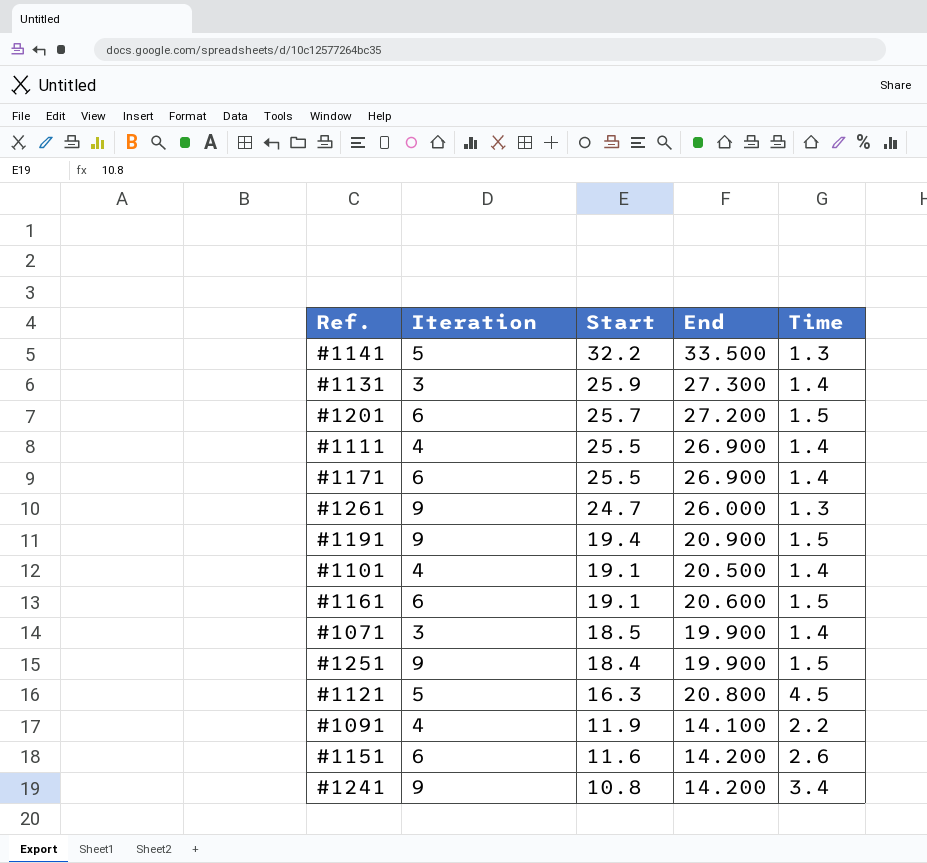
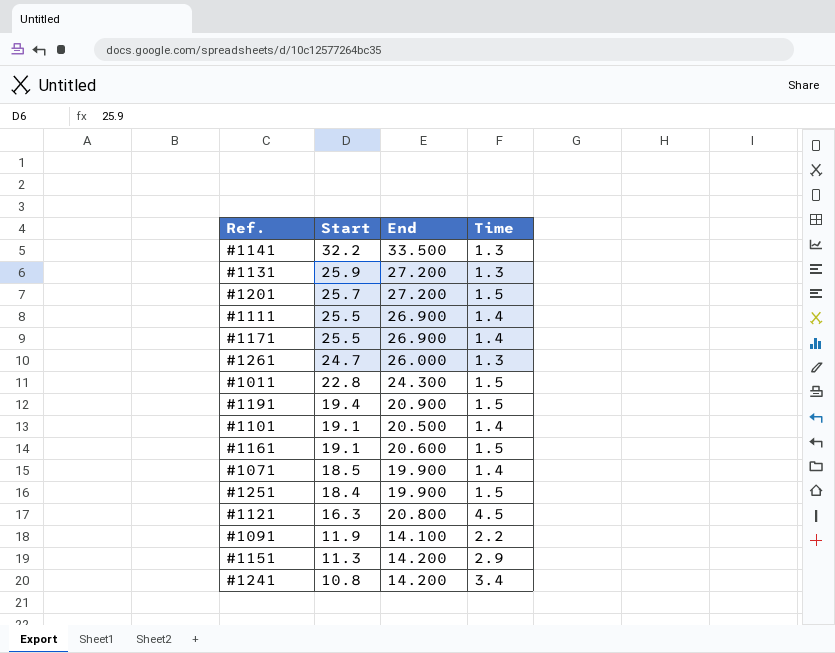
column Iteration | position: 2 -> none
#1131 | End: 27.300 -> 27.200
#1131 | Time: 1.4 -> 1.3
row #1011: none -> 22.8 | 24.300 | 1.5
#1151 | Start: 11.6 -> 11.3
#1151 | Time: 2.6 -> 2.9

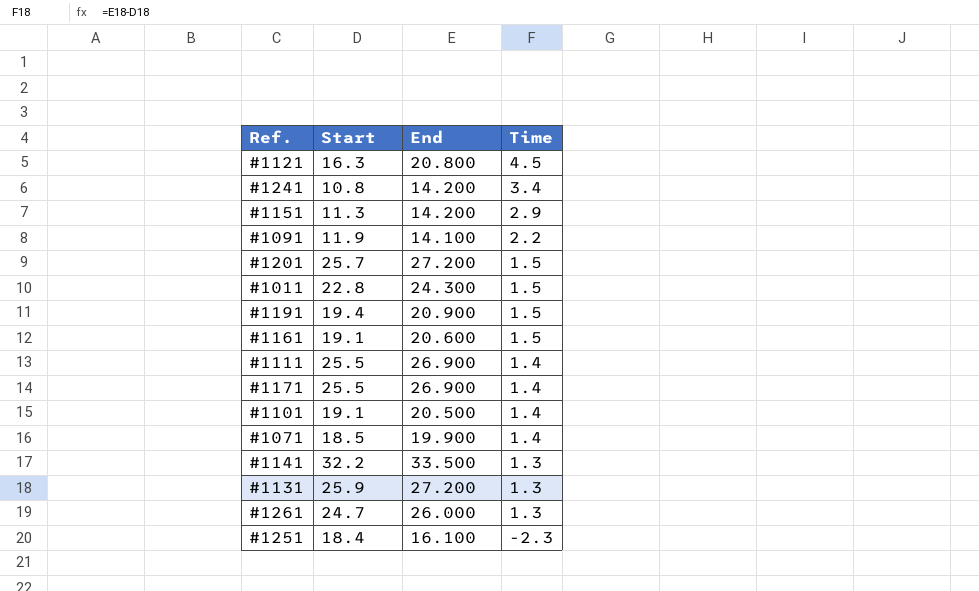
row order: Start descending -> Time descending
#1251 | End: 19.900 -> 16.100
#1251 | Time: 1.5 -> -2.3

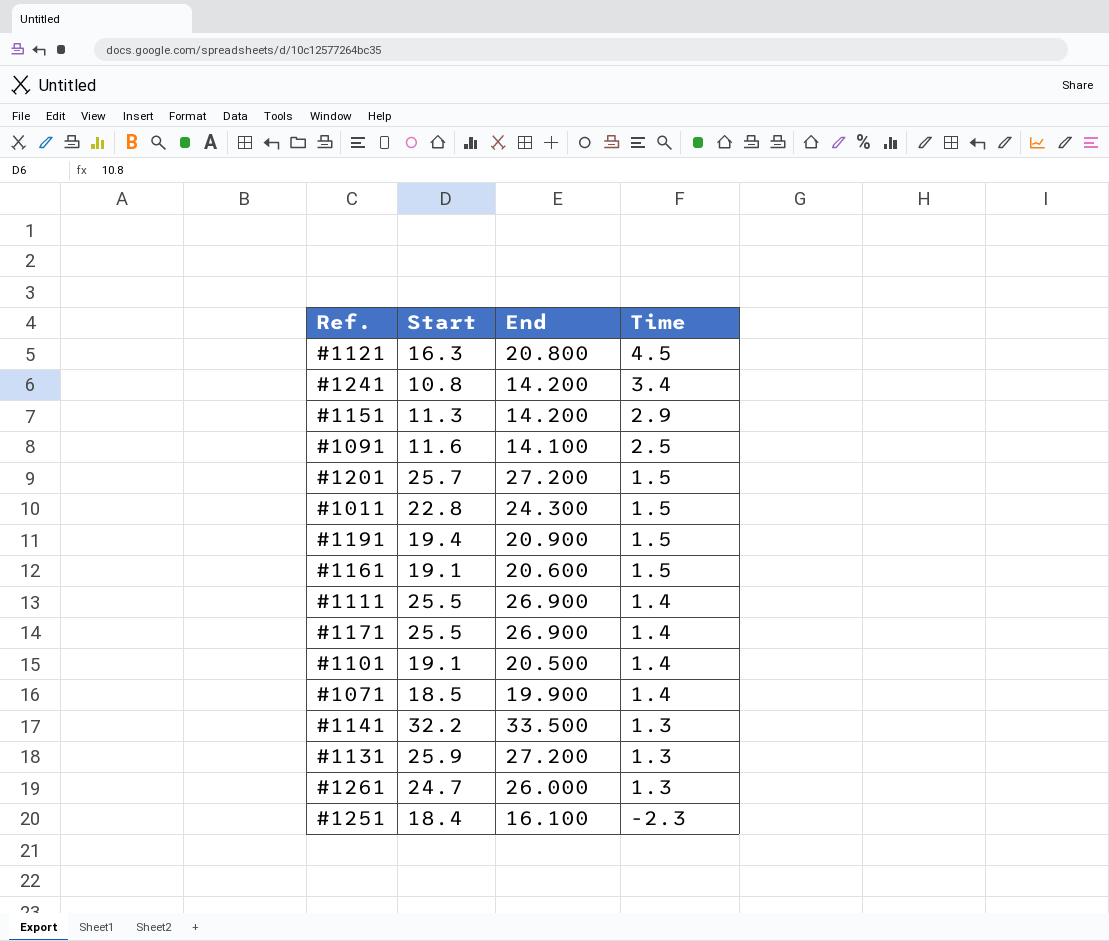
#1091 | Start: 11.9 -> 11.6
#1091 | Time: 2.2 -> 2.5

